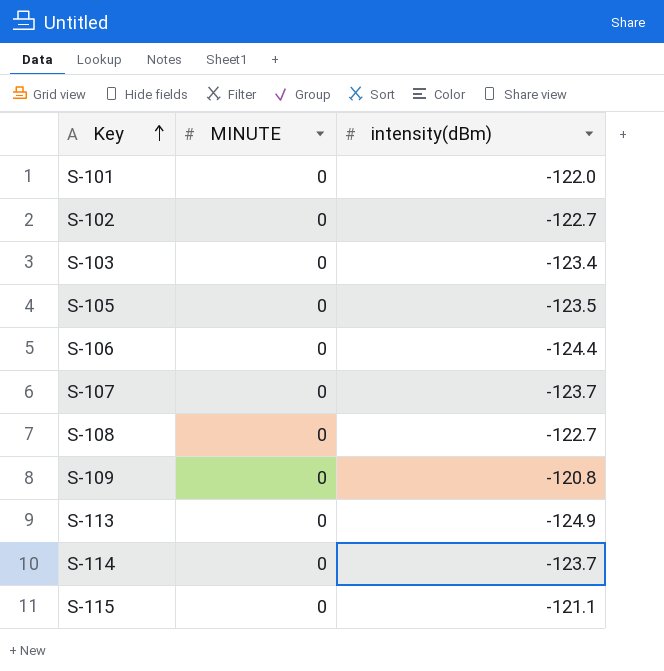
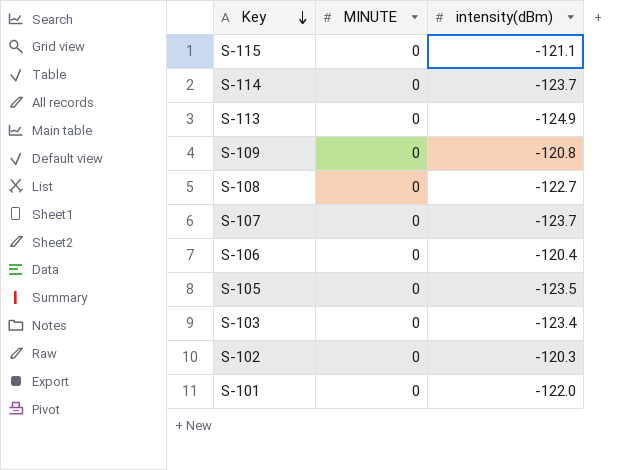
row order: Key ascending -> Key descending
S-106 | intensity(dBm): -124.4 -> -120.4
S-102 | intensity(dBm): -122.7 -> -120.3

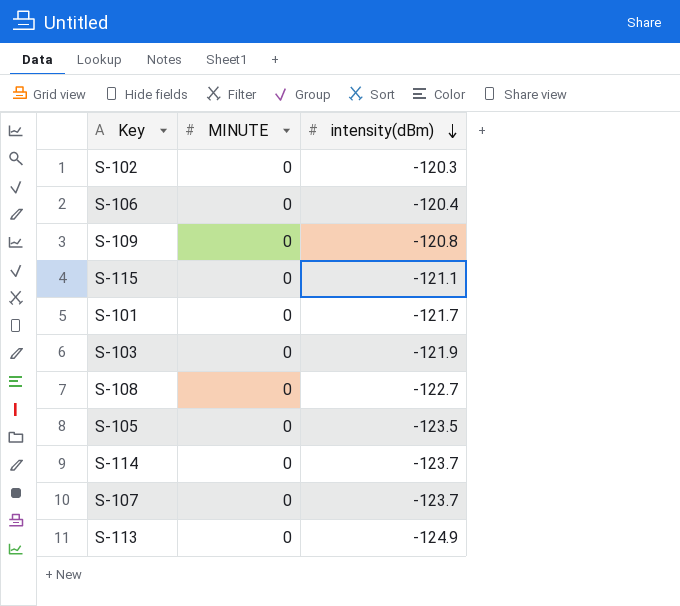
row order: Key descending -> intensity(dBm) descending
S-101 | intensity(dBm): -122.0 -> -121.7
S-103 | intensity(dBm): -123.4 -> -121.9

